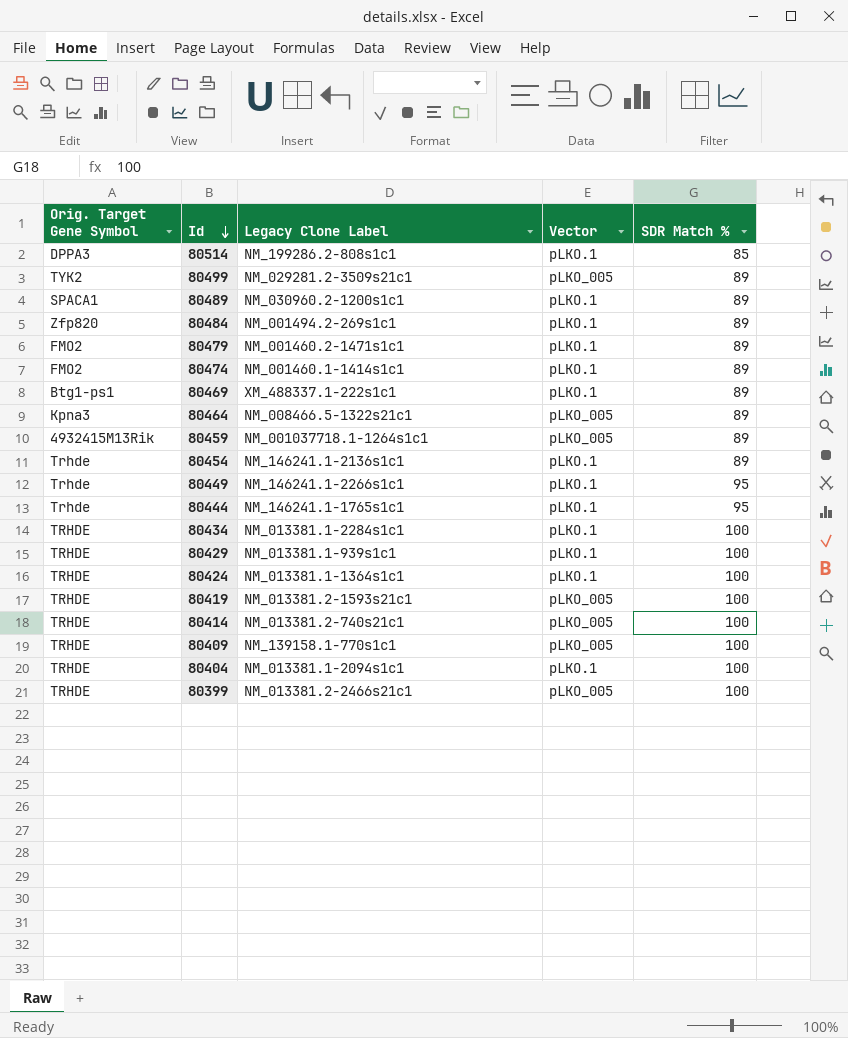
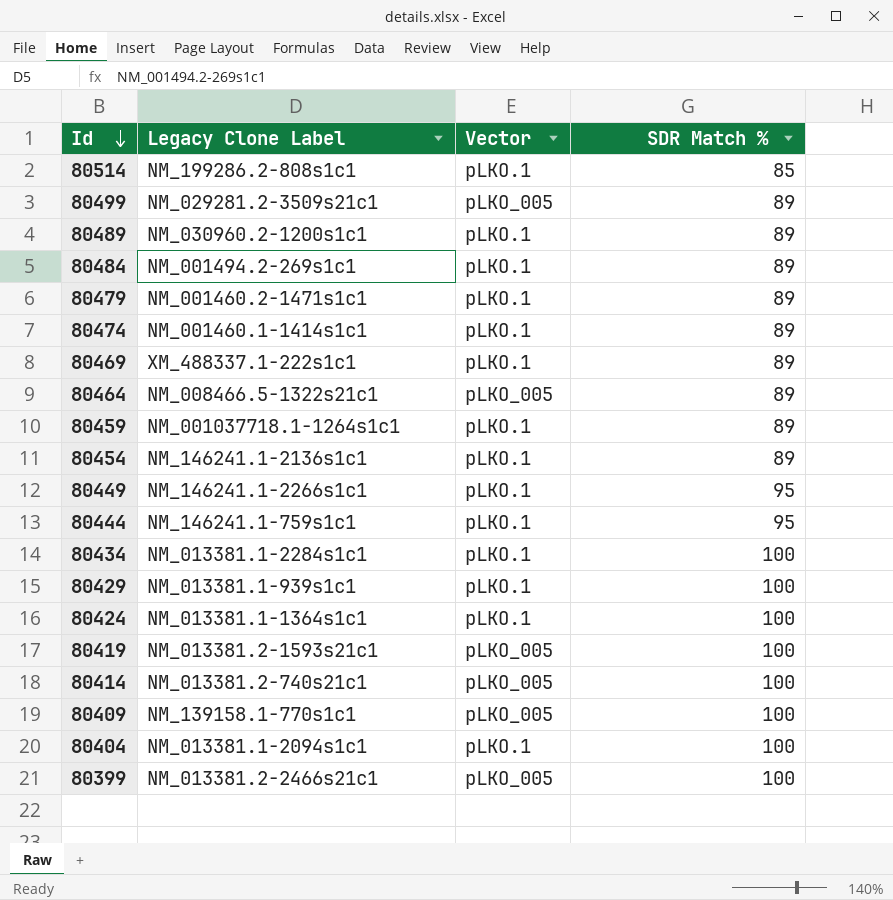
column Orig. Target Gene Symbol | position: 1 -> none
80459 | Vector: pLKO_005 -> pLKO.1
80444 | Legacy Clone Label: NM_146241.1-1765s1c1 -> NM_146241.1-759s1c1

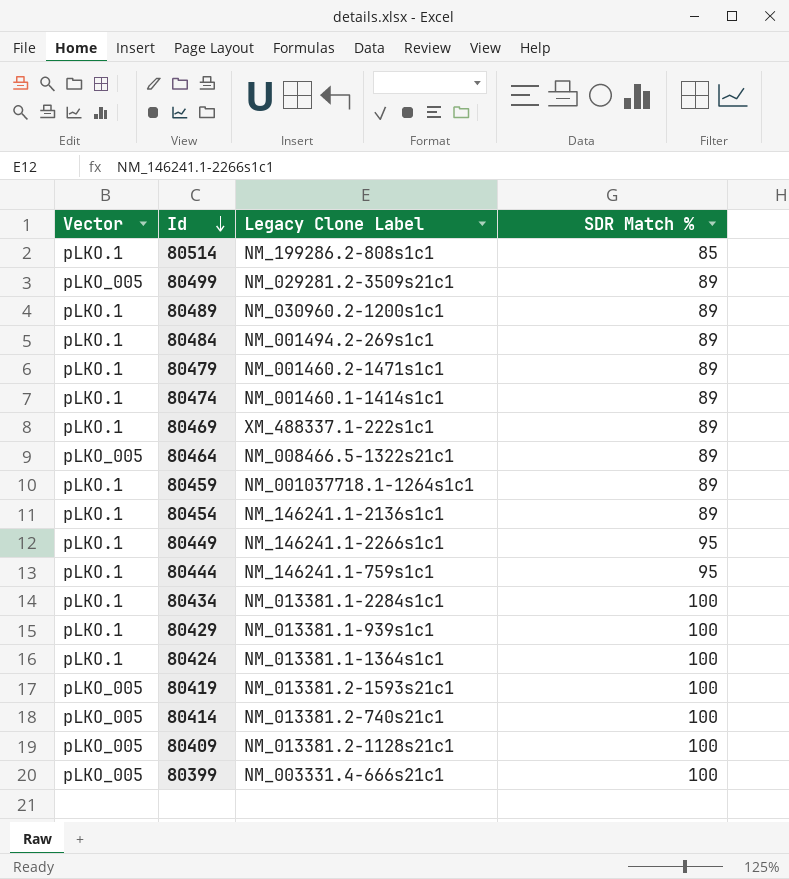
column Vector | position: 3 -> 1
row 80404: NM_013381.1-2094s1c1 | pLKO.1 | 100 -> none
80409 | Legacy Clone Label: NM_139158.1-770s1c1 -> NM_013381.2-1128s21c1
80399 | Legacy Clone Label: NM_013381.2-2466s21c1 -> NM_003331.4-666s21c1

